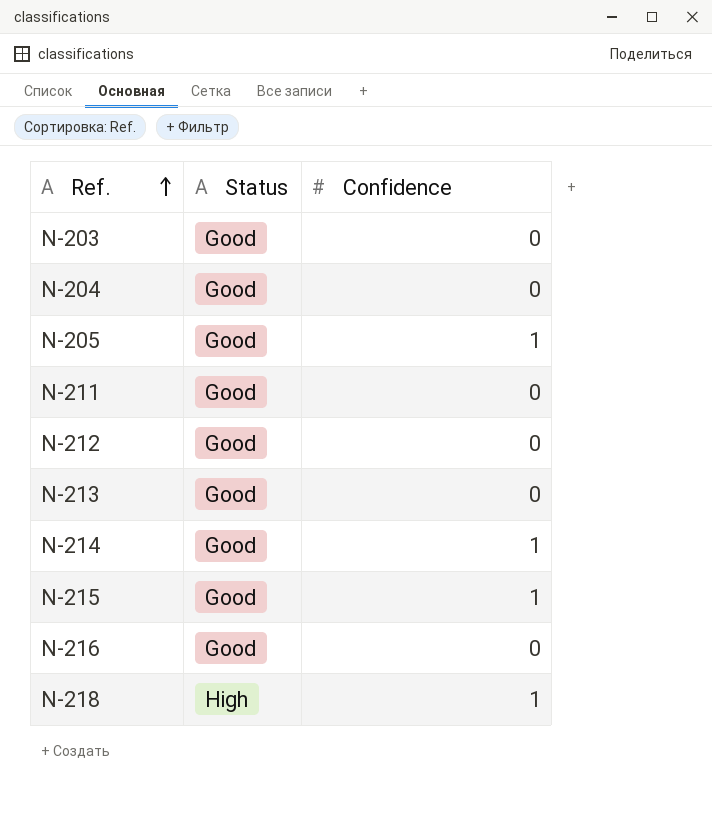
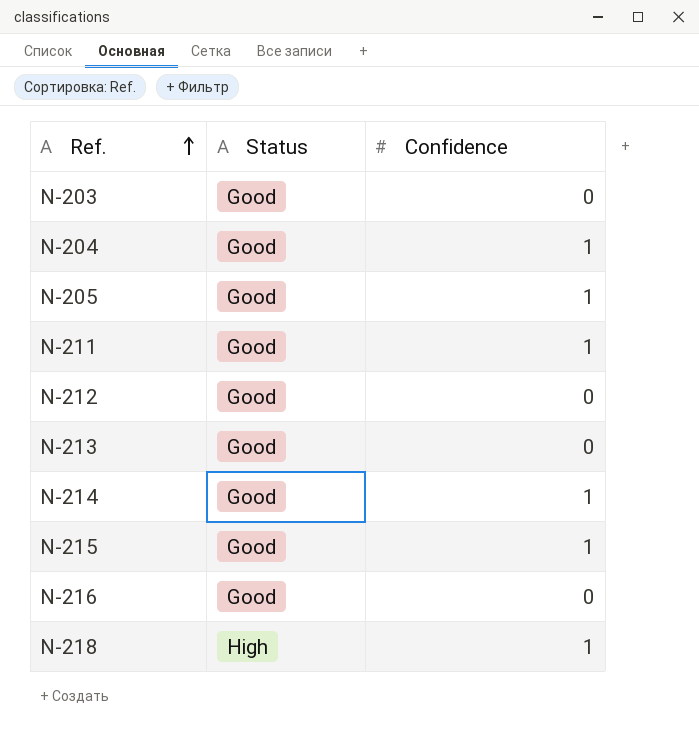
N-204 | Confidence: 0 -> 1
N-211 | Confidence: 0 -> 1

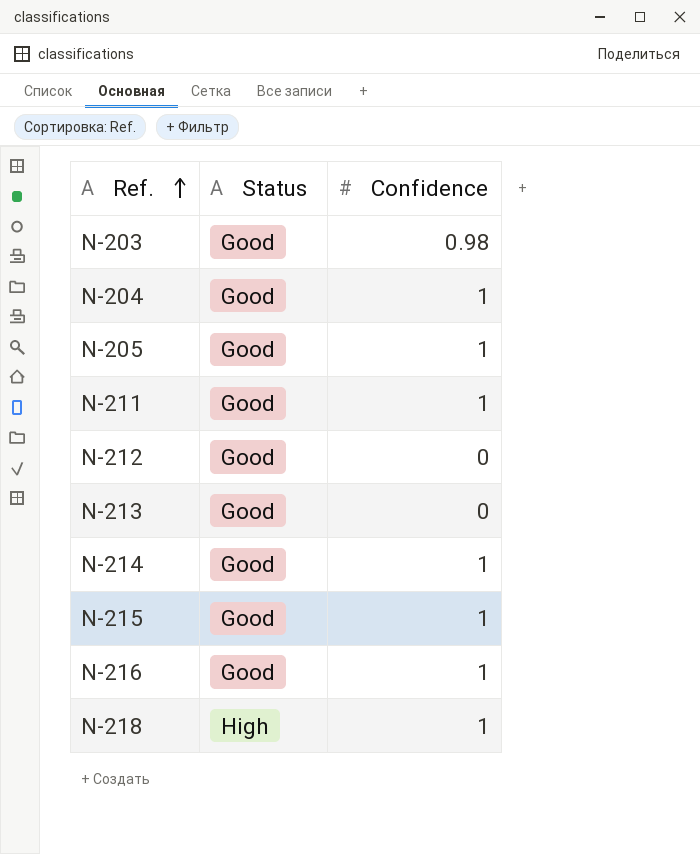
N-203 | Confidence: 0 -> 0.98
N-216 | Confidence: 0 -> 1

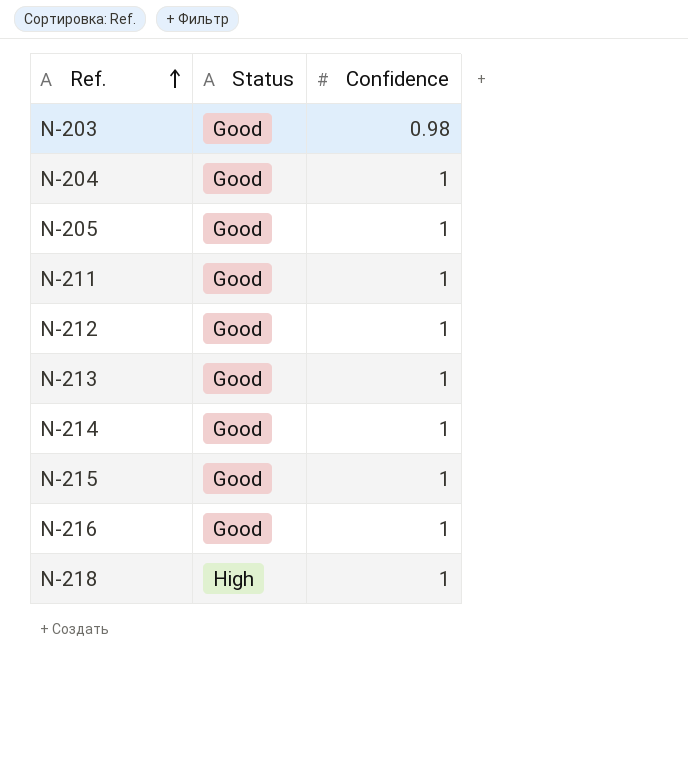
N-212 | Confidence: 0 -> 1
N-213 | Confidence: 0 -> 1

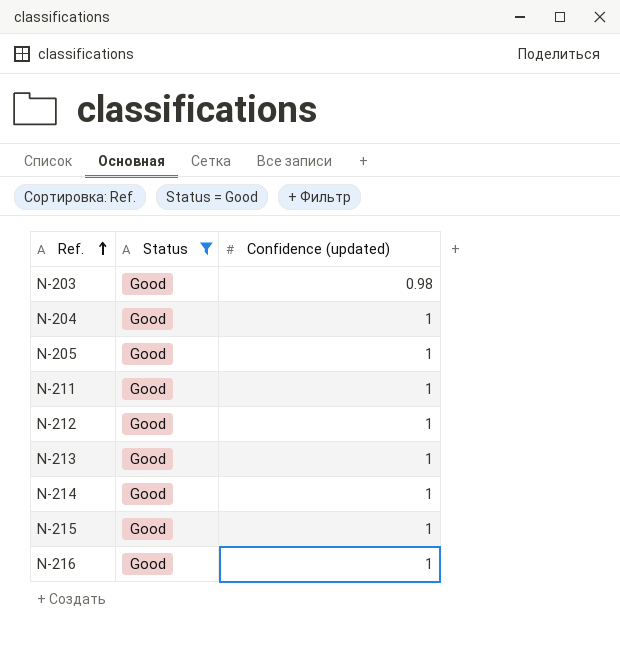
filter: none -> Status = Good
column name: Confidence -> Confidence (updated)

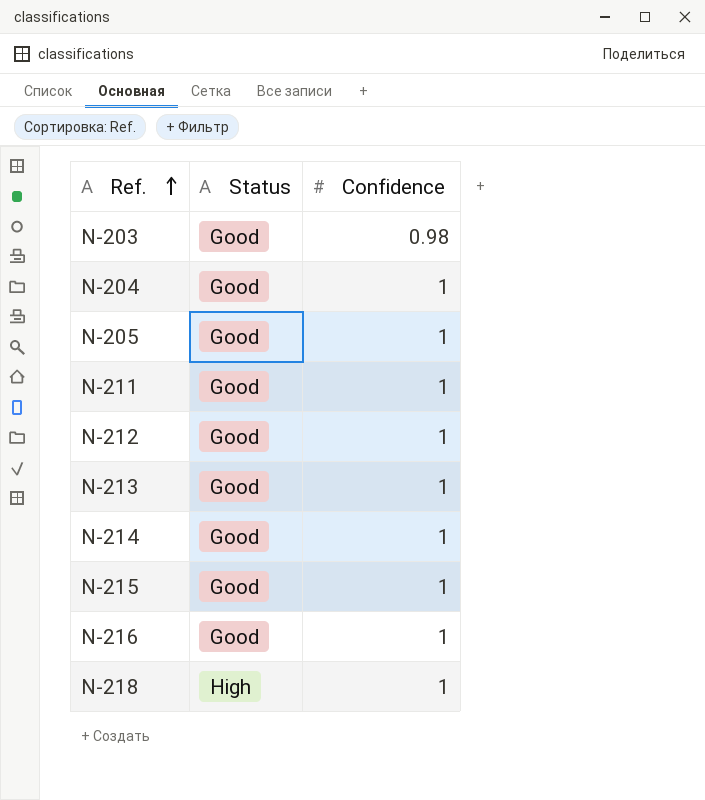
filter: Status = Good -> none
column name: Confidence (updated) -> Confidence

